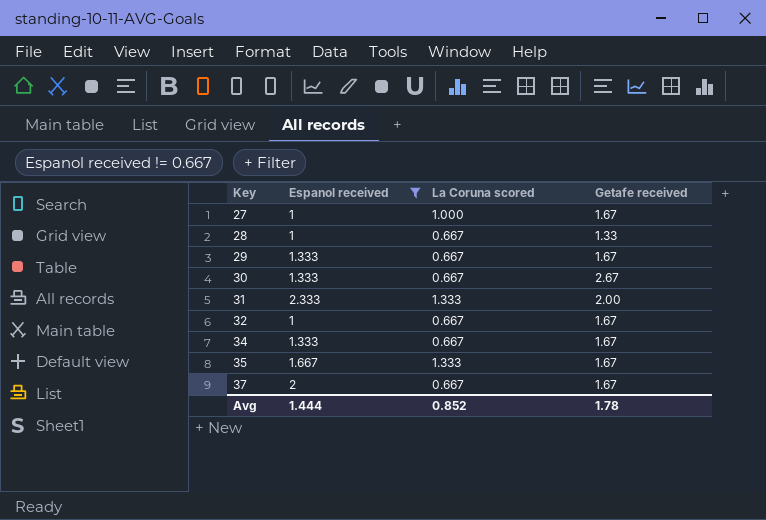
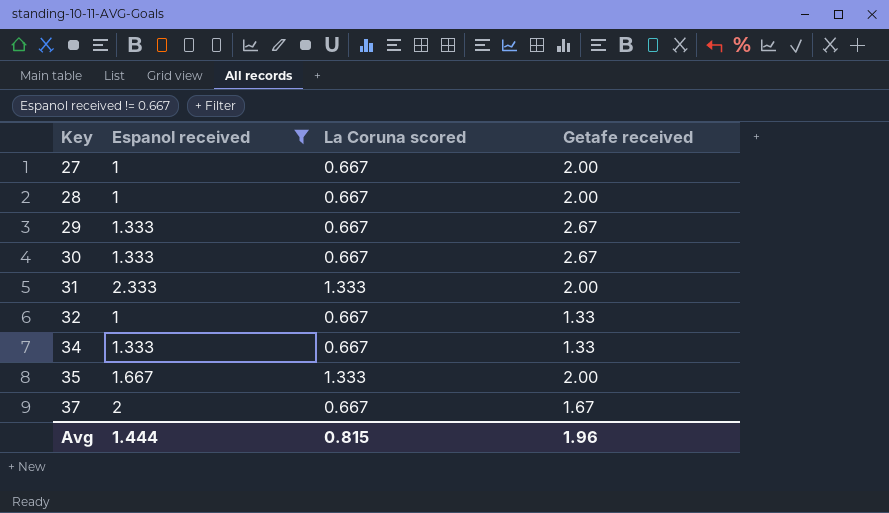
27 | La Coruna scored: 1.000 -> 0.667
27 | Getafe received: 1.67 -> 2.00
28 | Getafe received: 1.33 -> 2.00
29 | Getafe received: 1.67 -> 2.67
32 | Getafe received: 1.67 -> 1.33
34 | Getafe received: 1.67 -> 1.33
35 | Getafe received: 1.67 -> 2.00
Avg | La Coruna scored: 0.852 -> 0.815
Avg | Getafe received: 1.78 -> 1.96

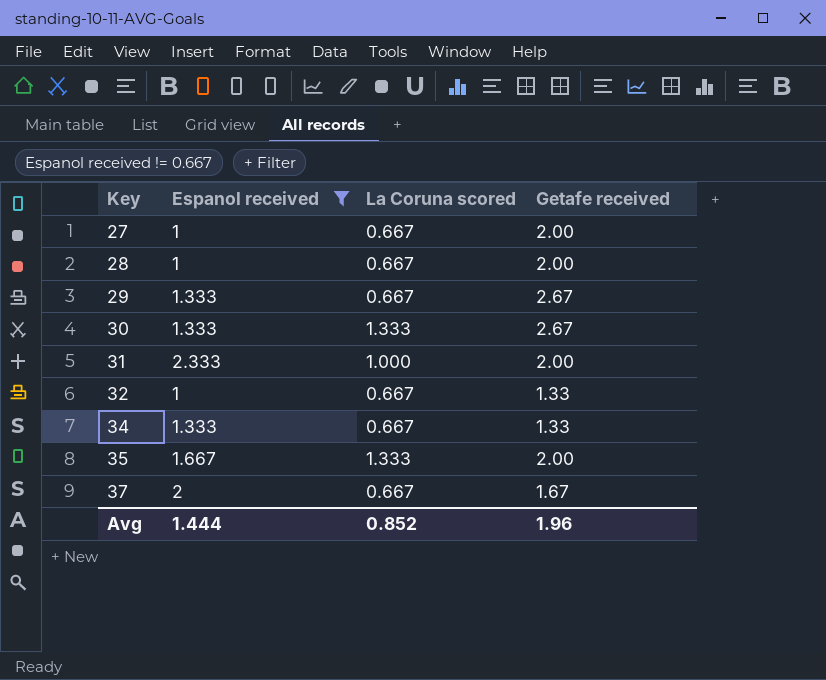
30 | La Coruna scored: 0.667 -> 1.333
31 | La Coruna scored: 1.333 -> 1.000
Avg | La Coruna scored: 0.815 -> 0.852

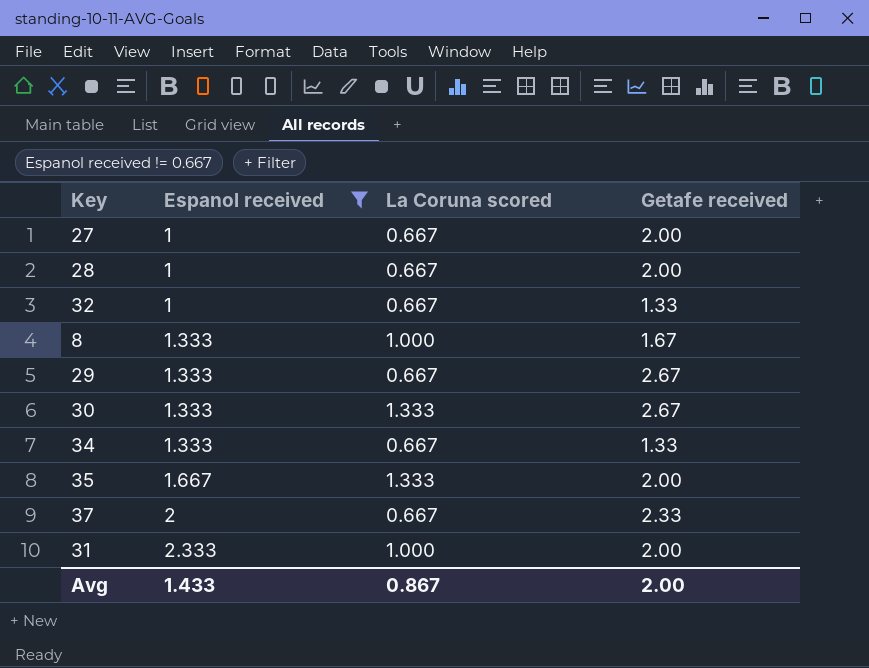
row order: Key ascending -> Espanol received ascending
row 8: none -> 1.333 | 1.000 | 1.67
37 | Getafe received: 1.67 -> 2.33
Avg | Espanol received: 1.444 -> 1.433
Avg | La Coruna scored: 0.852 -> 0.867
Avg | Getafe received: 1.96 -> 2.00

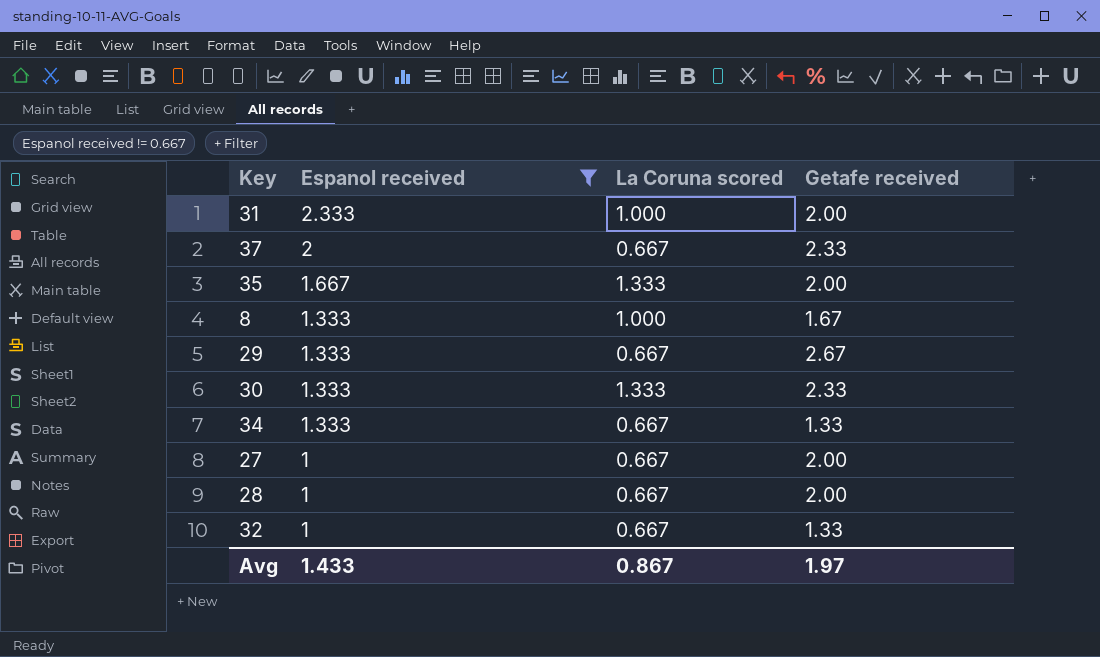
row order: Espanol received ascending -> Espanol received descending
30 | Getafe received: 2.67 -> 2.33
Avg | Getafe received: 2.00 -> 1.97

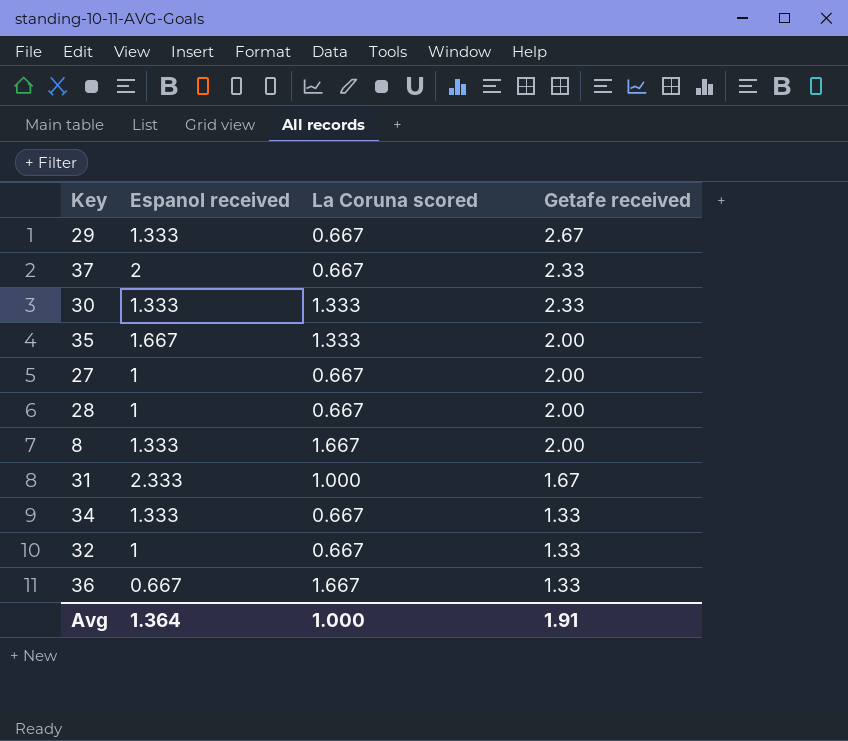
filter: Espanol received != 0.667 -> none
row order: Espanol received descending -> Getafe received descending
8 | La Coruna scored: 1.000 -> 1.667
8 | Getafe received: 1.67 -> 2.00
31 | Getafe received: 2.00 -> 1.67
Avg | Espanol received: 1.433 -> 1.364
Avg | La Coruna scored: 0.867 -> 1.000
Avg | Getafe received: 1.97 -> 1.91

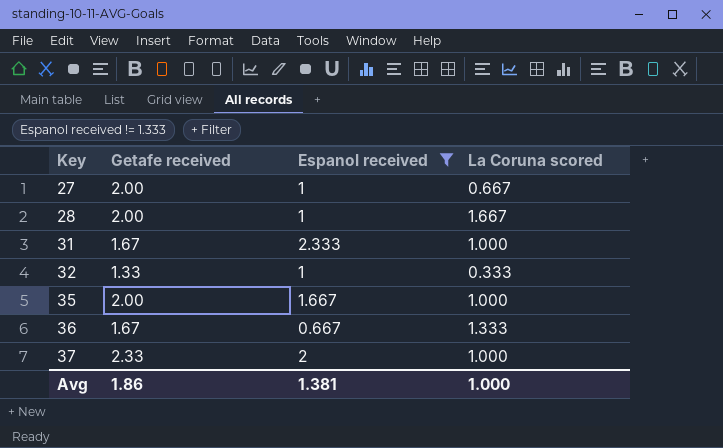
filter: none -> Espanol received != 1.333
row order: Getafe received descending -> Key ascending
column Getafe received | position: 4 -> 2
28 | La Coruna scored: 0.667 -> 1.667
32 | La Coruna scored: 0.667 -> 0.333
35 | La Coruna scored: 1.333 -> 1.000
36 | Getafe received: 1.33 -> 1.67
36 | La Coruna scored: 1.667 -> 1.333
37 | La Coruna scored: 0.667 -> 1.000
Avg | Getafe received: 1.91 -> 1.86
Avg | Espanol received: 1.364 -> 1.381

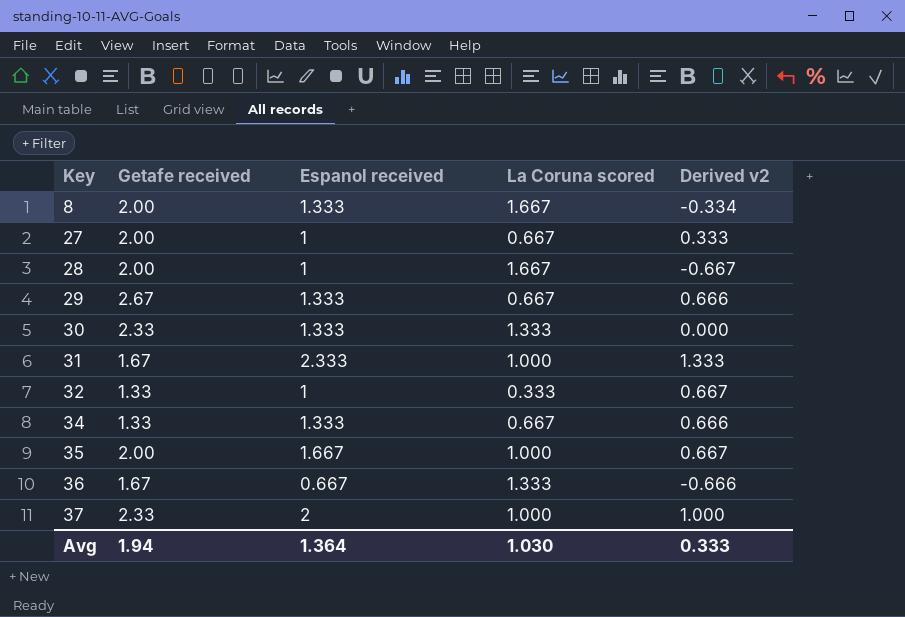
filter: Espanol received != 1.333 -> none
column Derived v2 | formula: none -> [Espanol received] - [La Coruna scored]
Avg | Getafe received: 1.86 -> 1.94
Avg | Espanol received: 1.381 -> 1.364
Avg | La Coruna scored: 1.000 -> 1.030

